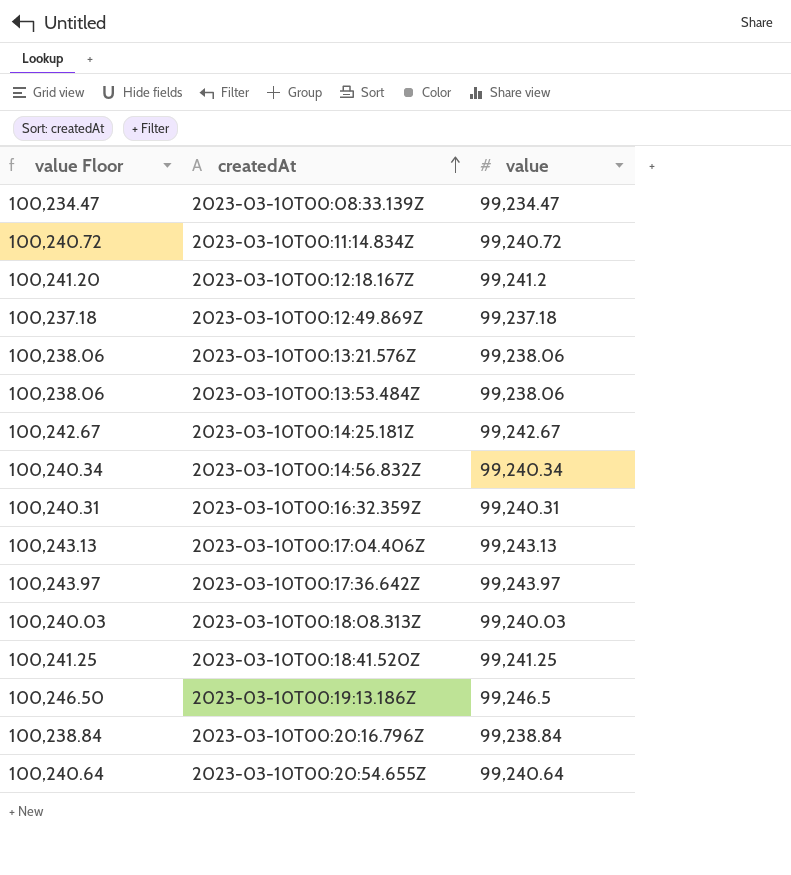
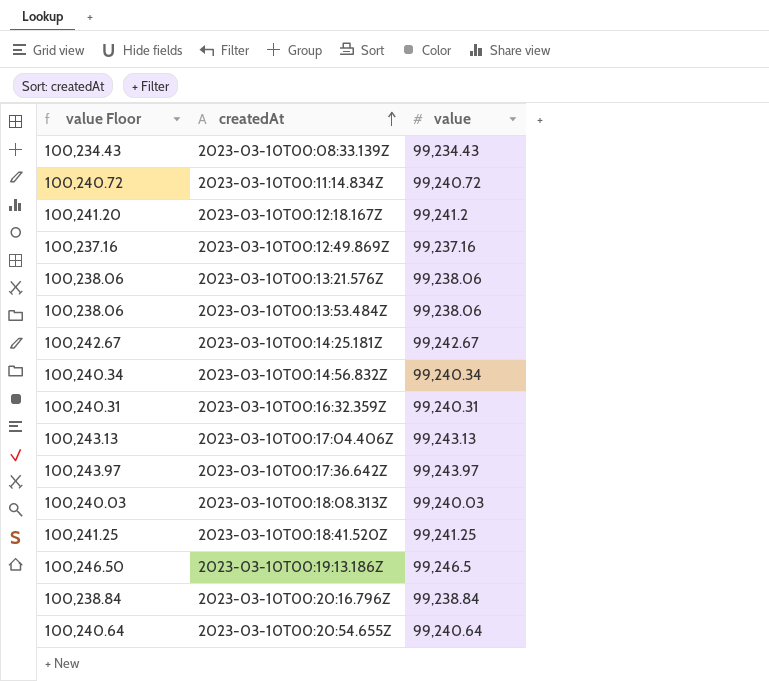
2023-03-10T00:08:33.139Z | value Floor: 100,234.47 -> 100,234.43
2023-03-10T00:08:33.139Z | value: 99,234.47 -> 99,234.43
2023-03-10T00:12:49.869Z | value Floor: 100,237.18 -> 100,237.16
2023-03-10T00:12:49.869Z | value: 99,237.18 -> 99,237.16

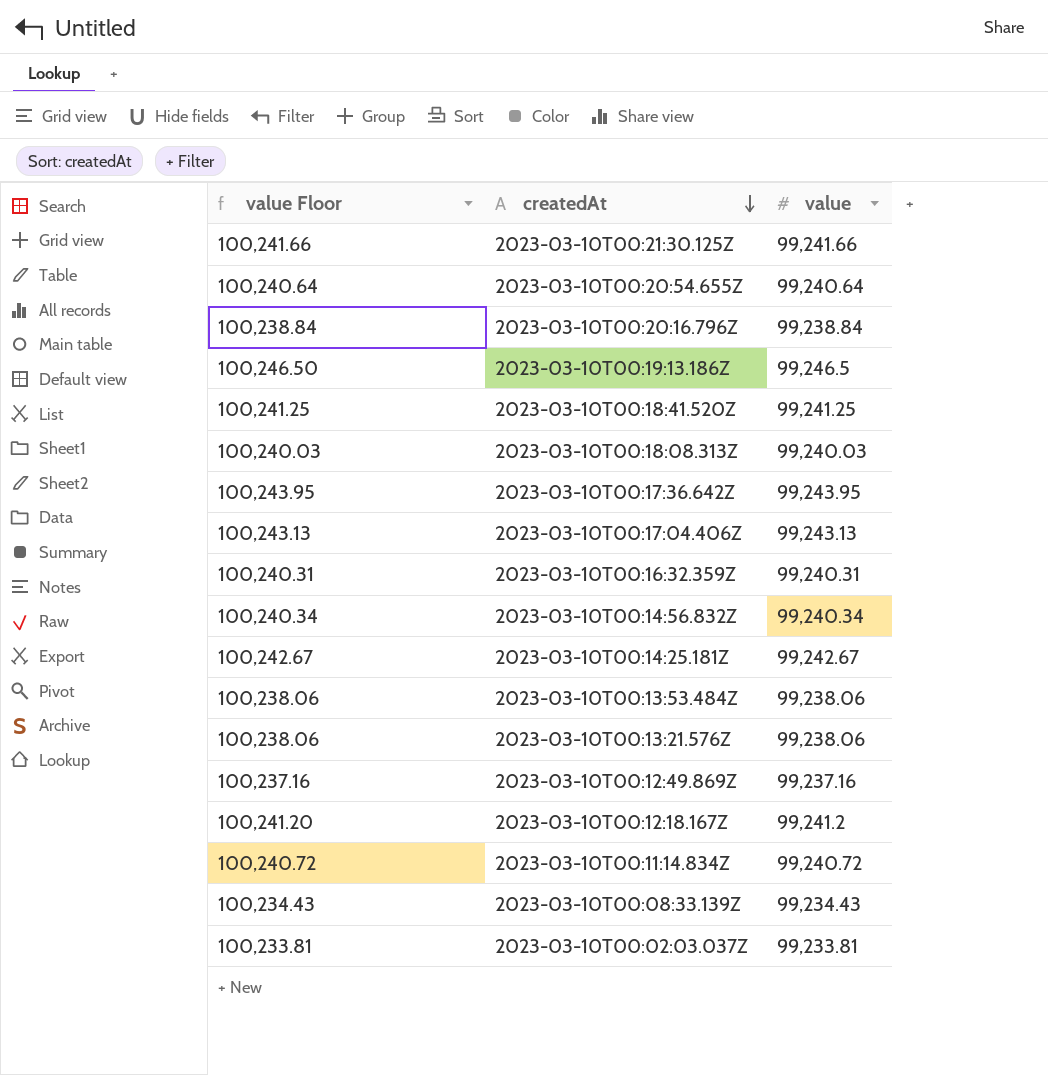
row order: createdAt ascending -> createdAt descending
row 2023-03-10T00:21:30.125Z: none -> 100,241.66 | 99,241.66
2023-03-10T00:17:36.642Z | value Floor: 100,243.97 -> 100,243.95
2023-03-10T00:17:36.642Z | value: 99,243.97 -> 99,243.95
row 2023-03-10T00:02:03.037Z: none -> 100,233.81 | 99,233.81

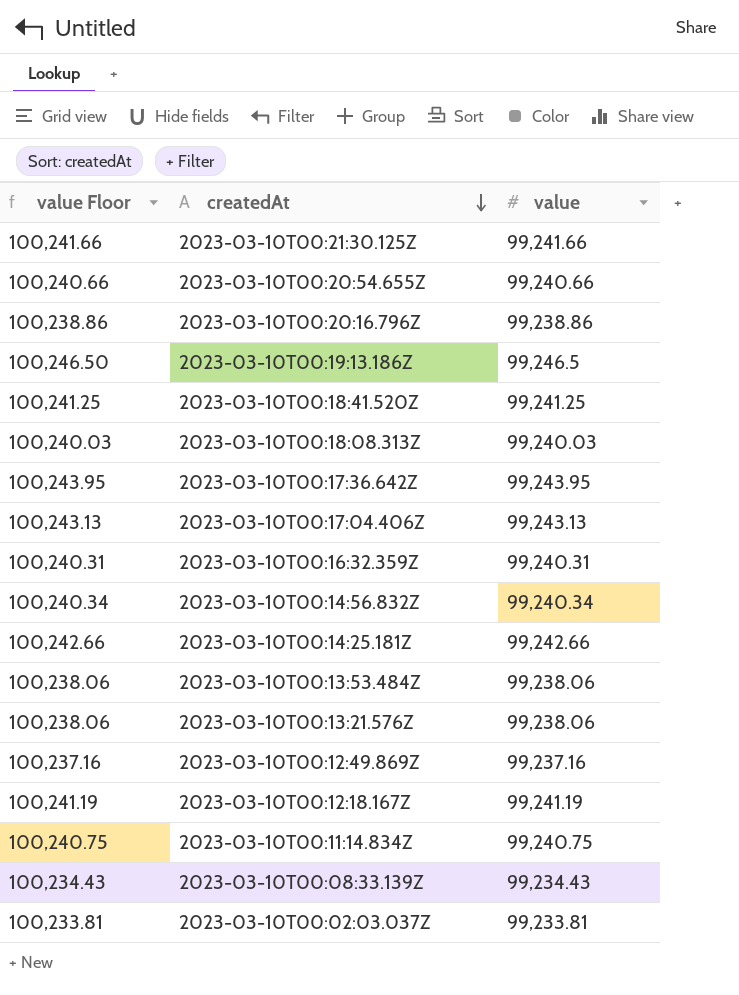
2023-03-10T00:20:54.655Z | value Floor: 100,240.64 -> 100,240.66
2023-03-10T00:20:54.655Z | value: 99,240.64 -> 99,240.66
2023-03-10T00:20:16.796Z | value Floor: 100,238.84 -> 100,238.86
2023-03-10T00:20:16.796Z | value: 99,238.84 -> 99,238.86
2023-03-10T00:14:25.181Z | value Floor: 100,242.67 -> 100,242.66
2023-03-10T00:14:25.181Z | value: 99,242.67 -> 99,242.66
2023-03-10T00:12:18.167Z | value Floor: 100,241.20 -> 100,241.19
2023-03-10T00:12:18.167Z | value: 99,241.2 -> 99,241.19
2023-03-10T00:11:14.834Z | value Floor: 100,240.72 -> 100,240.75
2023-03-10T00:11:14.834Z | value: 99,240.72 -> 99,240.75

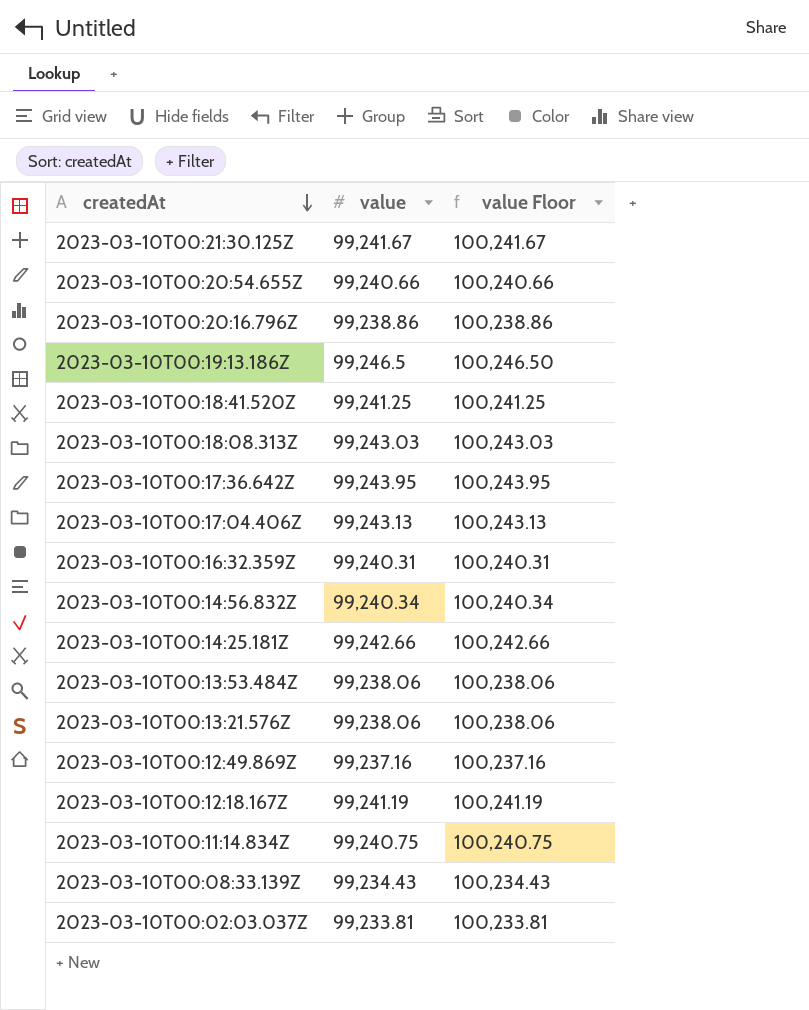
column value Floor | position: 1 -> 3
2023-03-10T00:21:30.125Z | value: 99,241.66 -> 99,241.67
2023-03-10T00:21:30.125Z | value Floor: 100,241.66 -> 100,241.67
2023-03-10T00:18:08.313Z | value: 99,240.03 -> 99,243.03
2023-03-10T00:18:08.313Z | value Floor: 100,240.03 -> 100,243.03

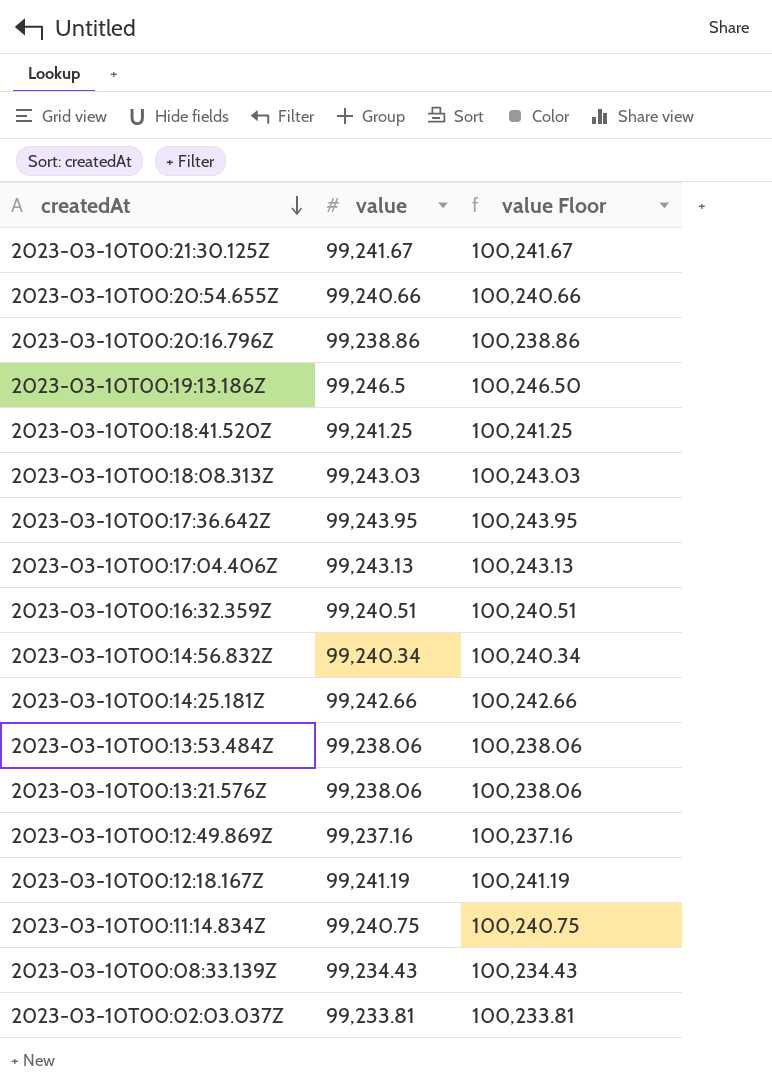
2023-03-10T00:16:32.359Z | value: 99,240.31 -> 99,240.51
2023-03-10T00:16:32.359Z | value Floor: 100,240.31 -> 100,240.51

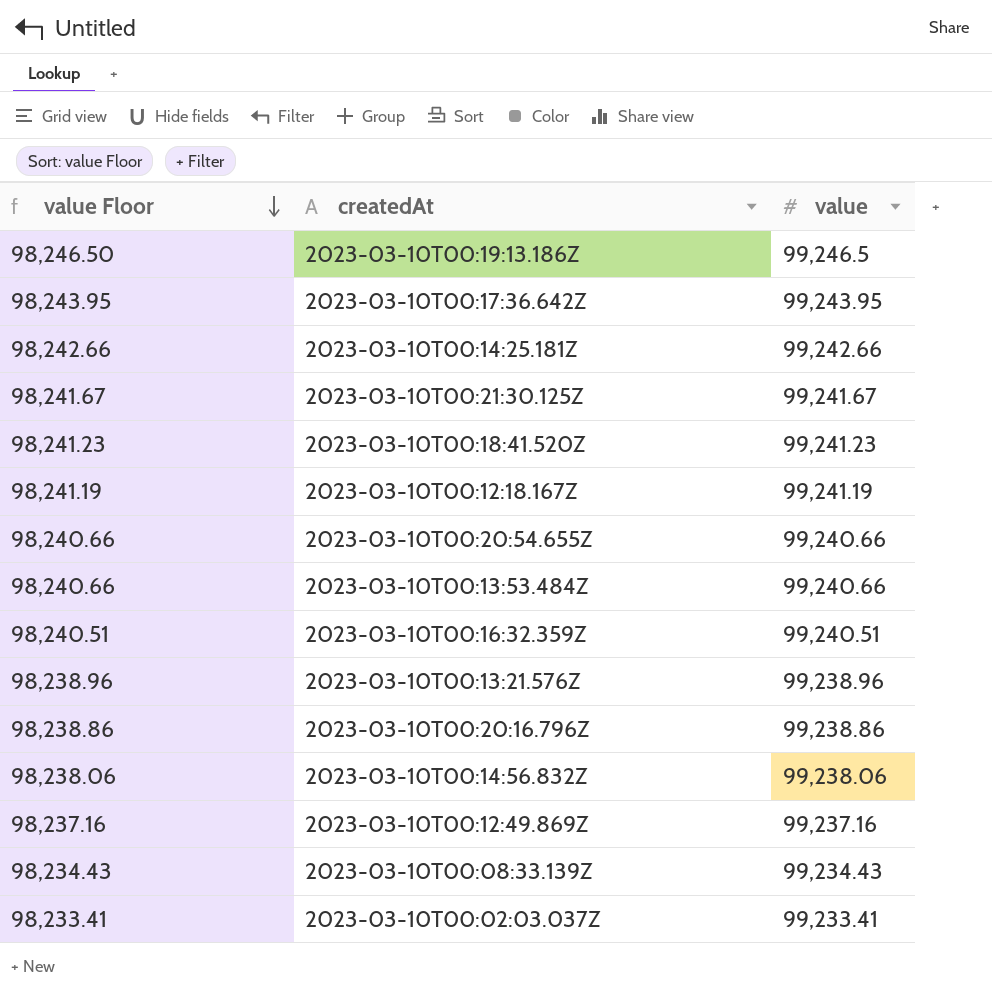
row order: createdAt descending -> value Floor descending
column value Floor | formula: [value] + 1000 -> [value] - 1000
column value Floor | position: 3 -> 1
row 2023-03-10T00:18:08.313Z: 99,243.03 | 100,243.03 -> none
row 2023-03-10T00:17:04.406Z: 99,243.13 | 100,243.13 -> none
row 2023-03-10T00:11:14.834Z: 99,240.75 | 100,240.75 -> none
2023-03-10T00:18:41.520Z | value: 99,241.25 -> 99,241.23
2023-03-10T00:13:53.484Z | value: 99,238.06 -> 99,240.66
2023-03-10T00:13:21.576Z | value: 99,238.06 -> 99,238.96
2023-03-10T00:14:56.832Z | value: 99,240.34 -> 99,238.06
2023-03-10T00:02:03.037Z | value: 99,233.81 -> 99,233.41

